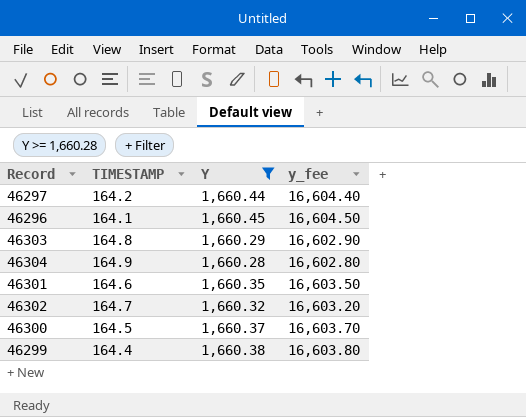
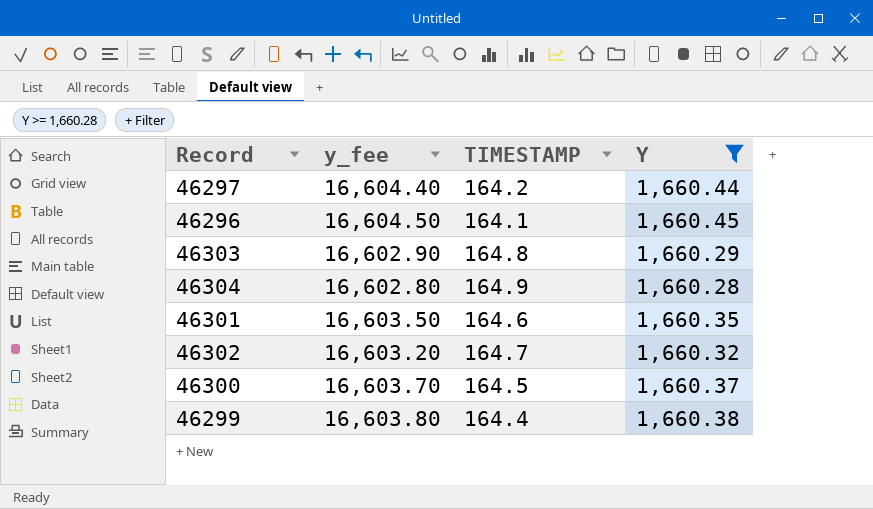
column y_fee | position: 4 -> 2

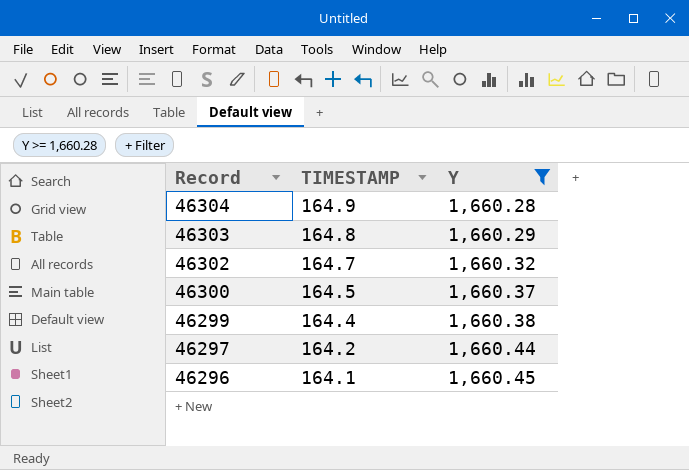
row order: none -> Record descending
column y_fee | formula: [Y] * 10 -> none
row 46301: 16,603.50 | 164.6 | 1,660.35 -> none

